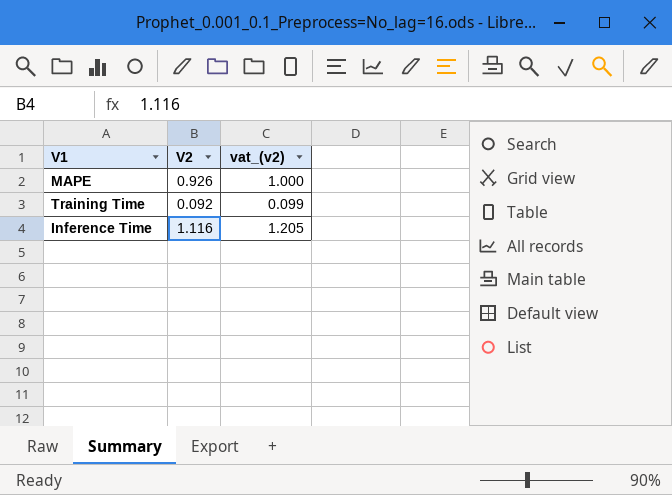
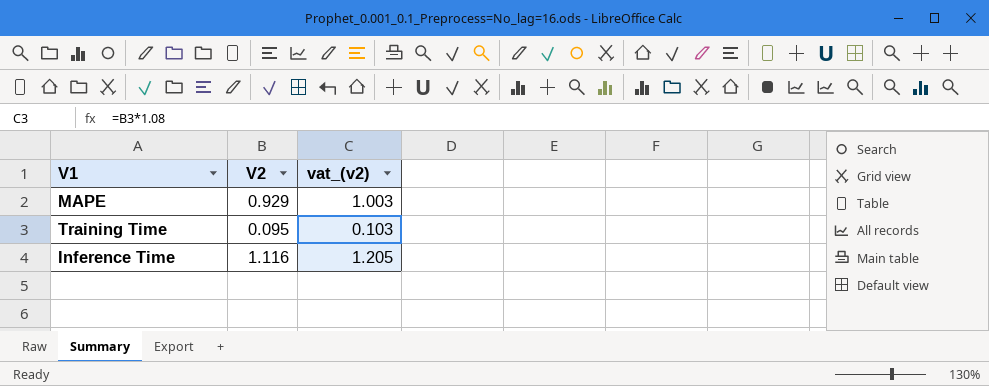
MAPE | V2: 0.926 -> 0.929
MAPE | vat_(v2): 1.000 -> 1.003
Training Time | V2: 0.092 -> 0.095
Training Time | vat_(v2): 0.099 -> 0.103

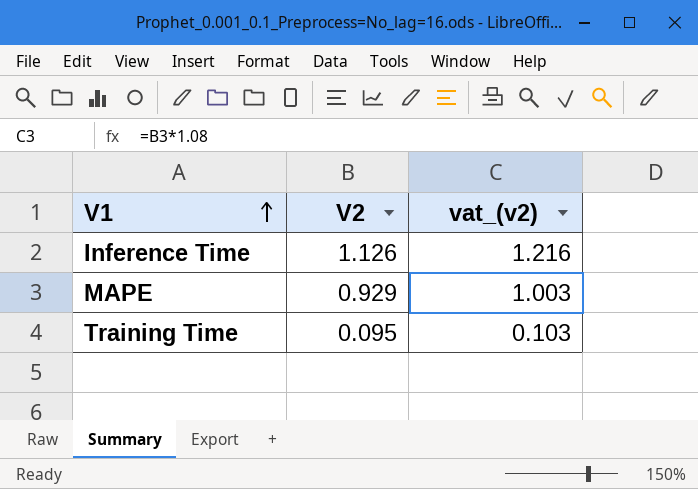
row order: none -> V1 ascending
Inference Time | V2: 1.116 -> 1.126
Inference Time | vat_(v2): 1.205 -> 1.216

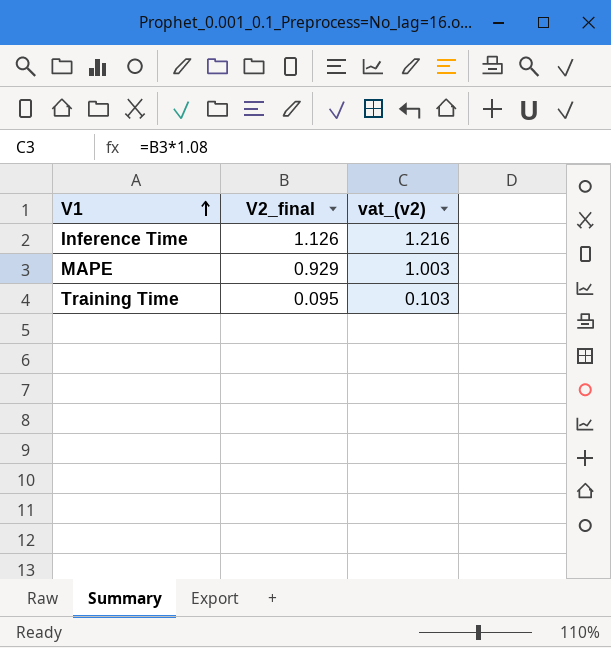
column name: V2 -> V2_final

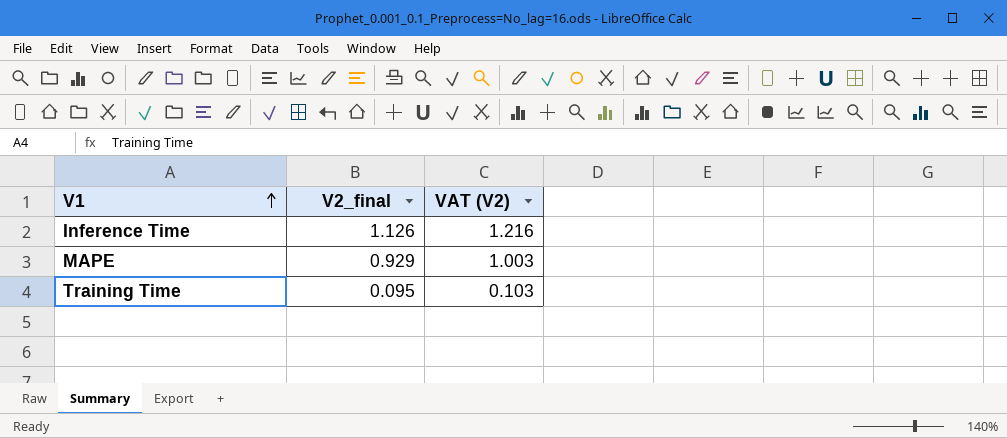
column name: vat_(v2) -> VAT (V2)

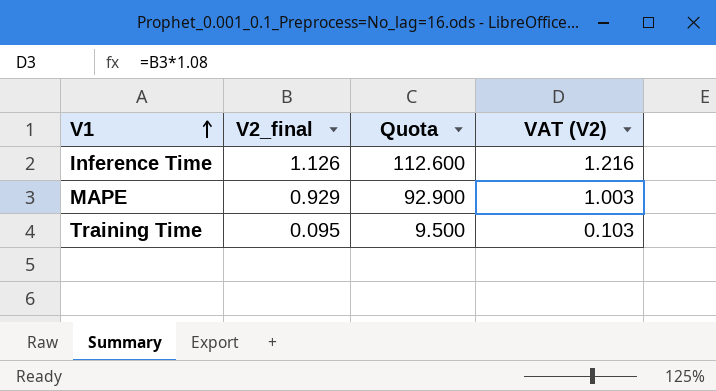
column Quota | formula: none -> [V2_final] * 100

